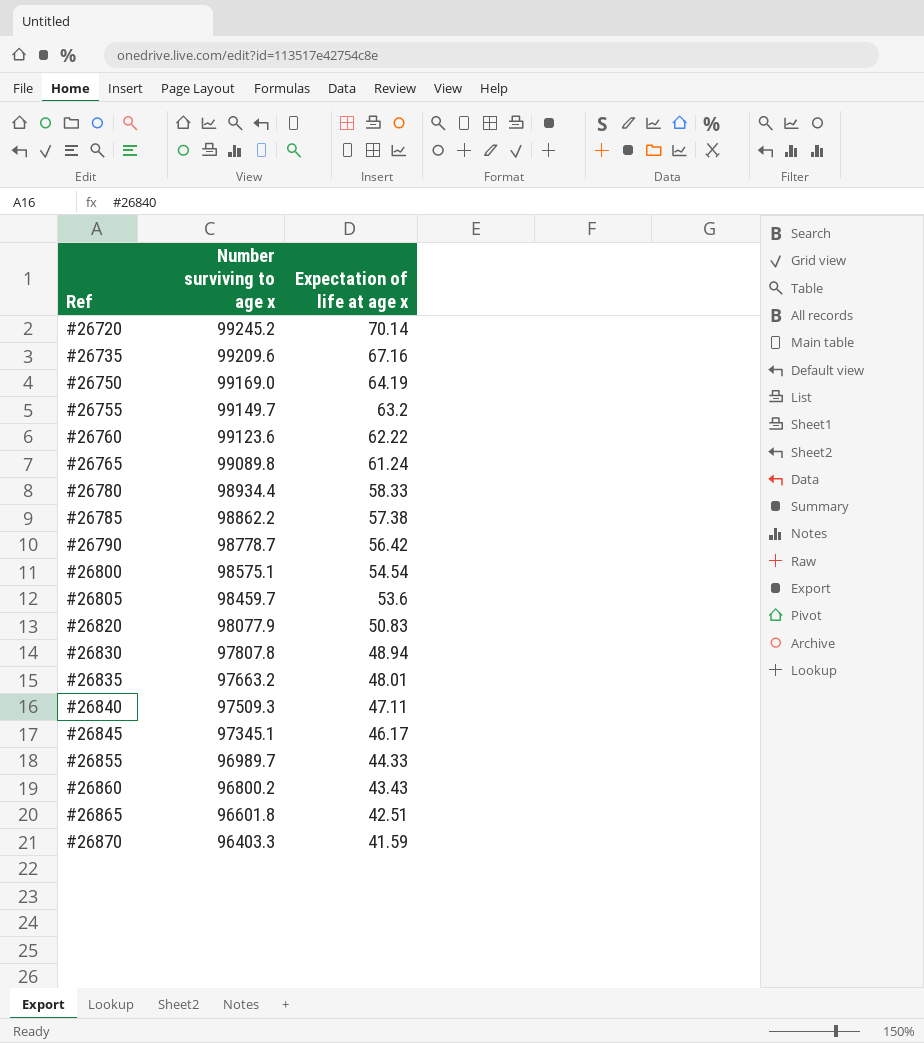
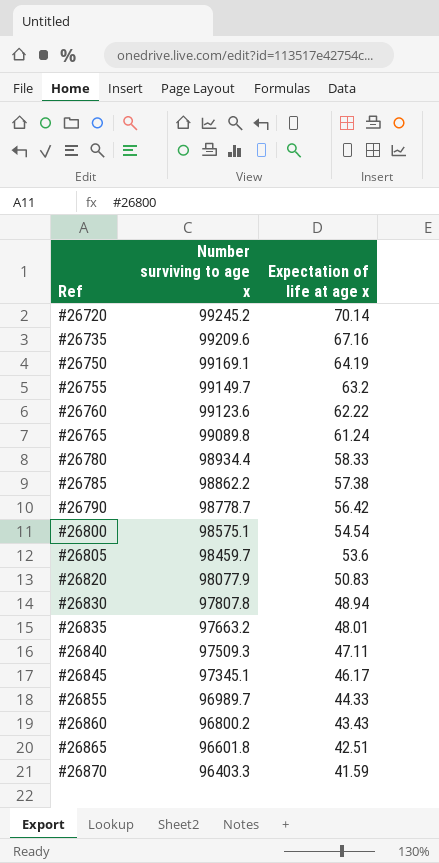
#26750 | Number surviving to age x: 99169.0 -> 99169.1

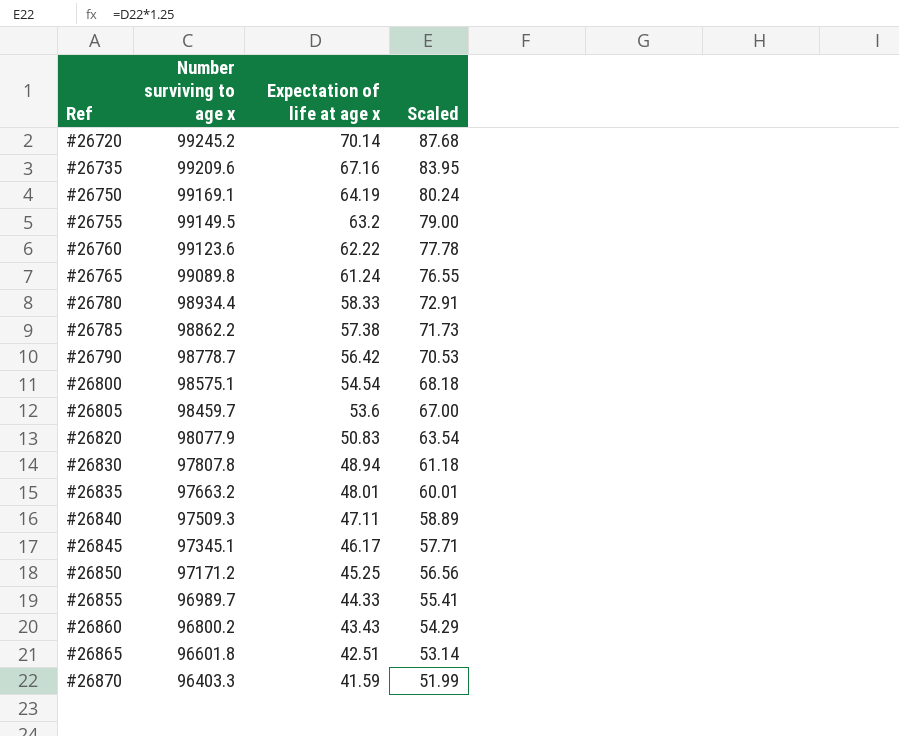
column Scaled | formula: none -> [Expectation of life at age x] * 1.25
#26755 | Number surviving to age x: 99149.7 -> 99149.5
row #26850: none -> 97171.2 | 45.25 | 56.56

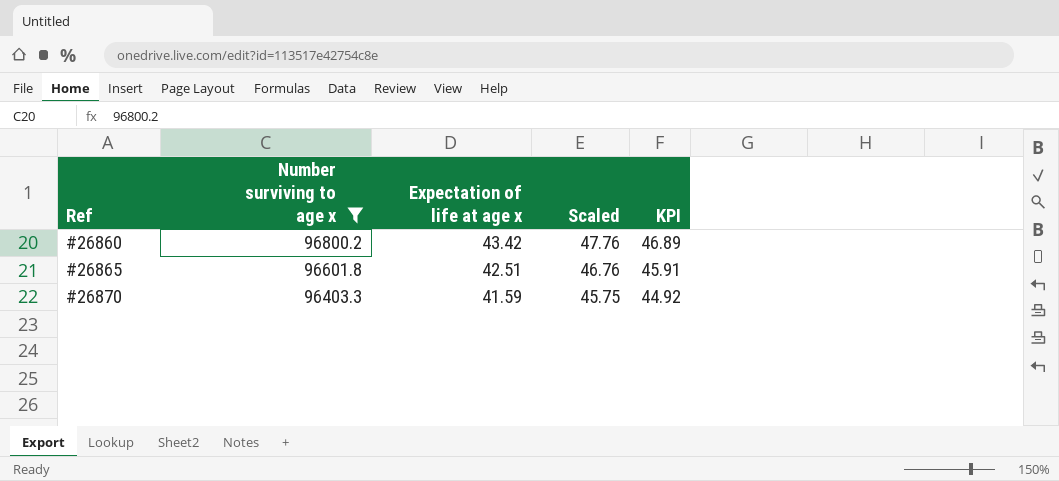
filter: none -> Number surviving to age x <= 96800.2
column Scaled | formula: [Expectation of life at age x] * 1.25 -> [Expectation of life at age x] * 1.1
column KPI | formula: none -> [Expectation of life at age x] * 1.08
#26860 | Expectation of life at age x: 43.43 -> 43.42

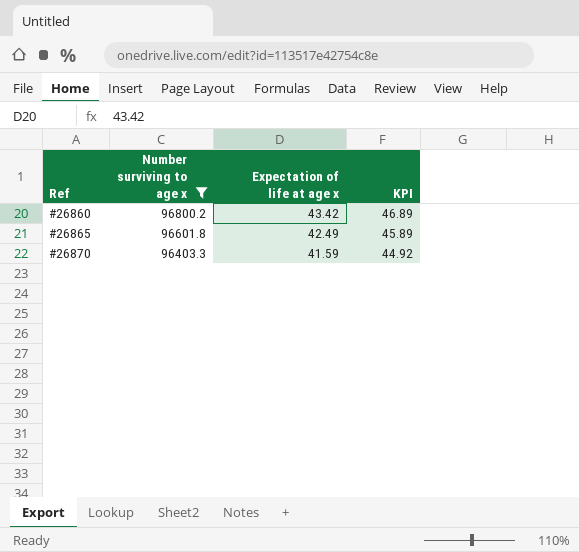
column Scaled | formula: [Expectation of life at age x] * 1.1 -> none
#26865 | Expectation of life at age x: 42.51 -> 42.49
#26865 | KPI: 45.91 -> 45.89

